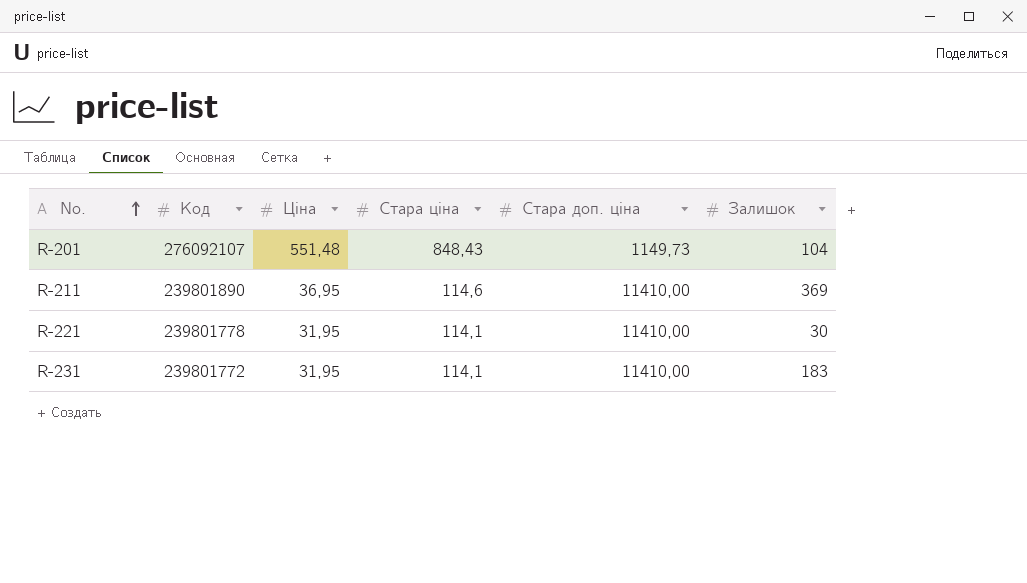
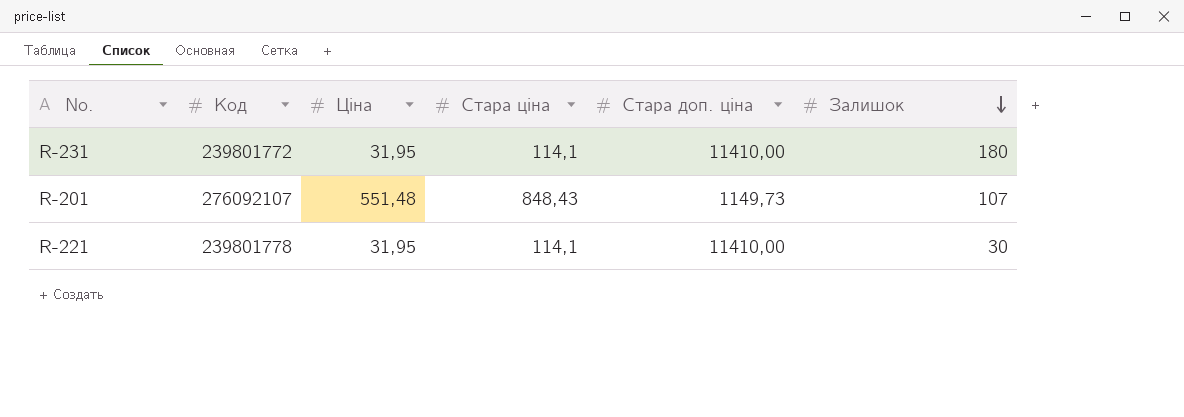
row order: No. ascending -> Залишок descending
row R-211: 239801890 | 36,95 | 114,6 | 11410,00 | 369 -> none
R-231 | Залишок: 183 -> 180
R-201 | Залишок: 104 -> 107

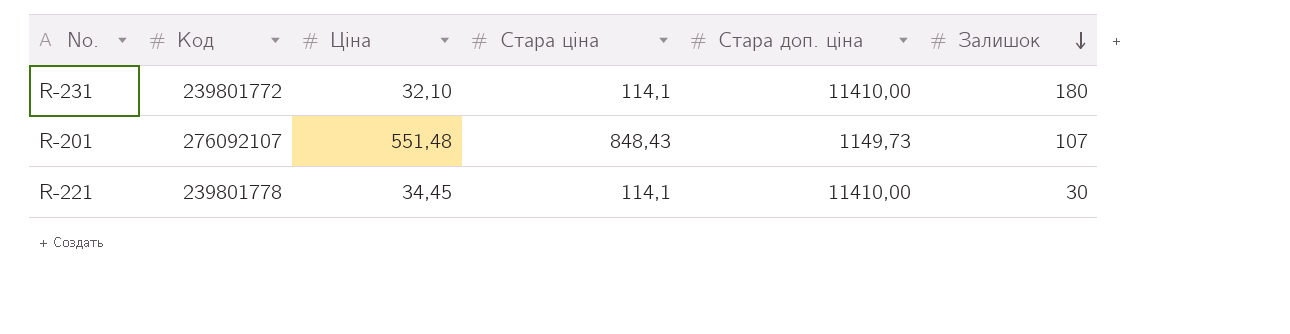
R-231 | Ціна: 31,95 -> 32,10
R-221 | Ціна: 31,95 -> 34,45

